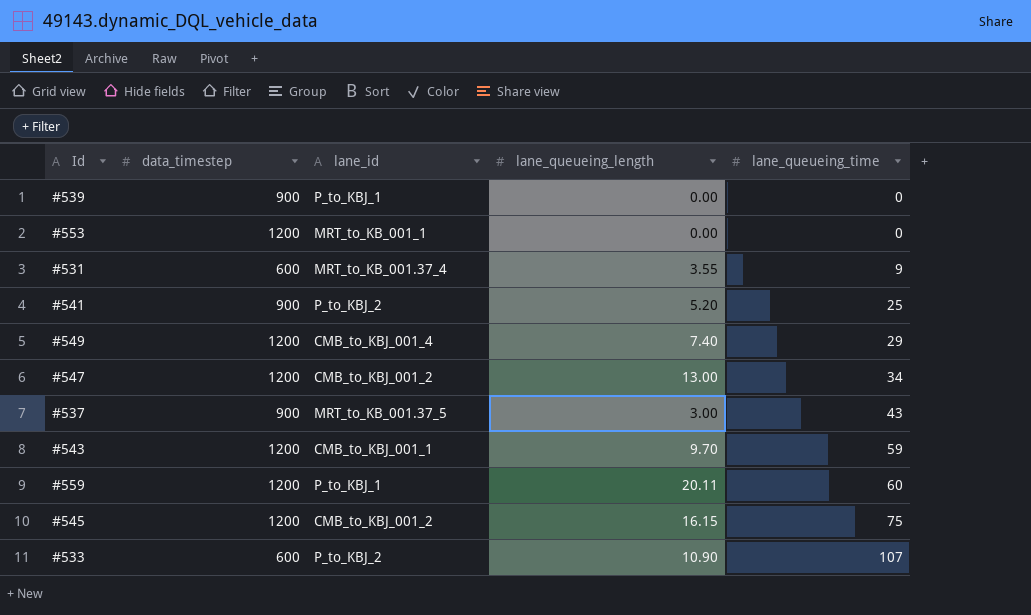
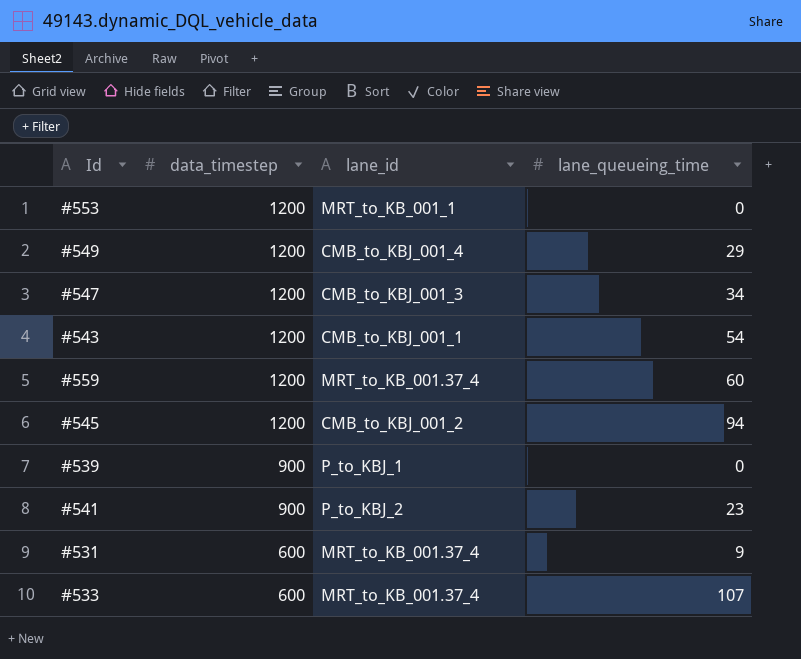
row order: lane_queueing_time ascending -> data_timestep descending
column lane_queueing_length | position: 4 -> none
row #537: 900 | MRT_to_KB_001.37_5 | 3.00 | 43 -> none
#547 | lane_id: CMB_to_KBJ_001_2 -> CMB_to_KBJ_001_3
#543 | lane_queueing_time: 59 -> 54
#559 | lane_id: P_to_KBJ_1 -> MRT_to_KB_001.37_4
#545 | lane_queueing_time: 75 -> 94
#541 | lane_queueing_time: 25 -> 23
#533 | lane_id: P_to_KBJ_2 -> MRT_to_KB_001.37_4

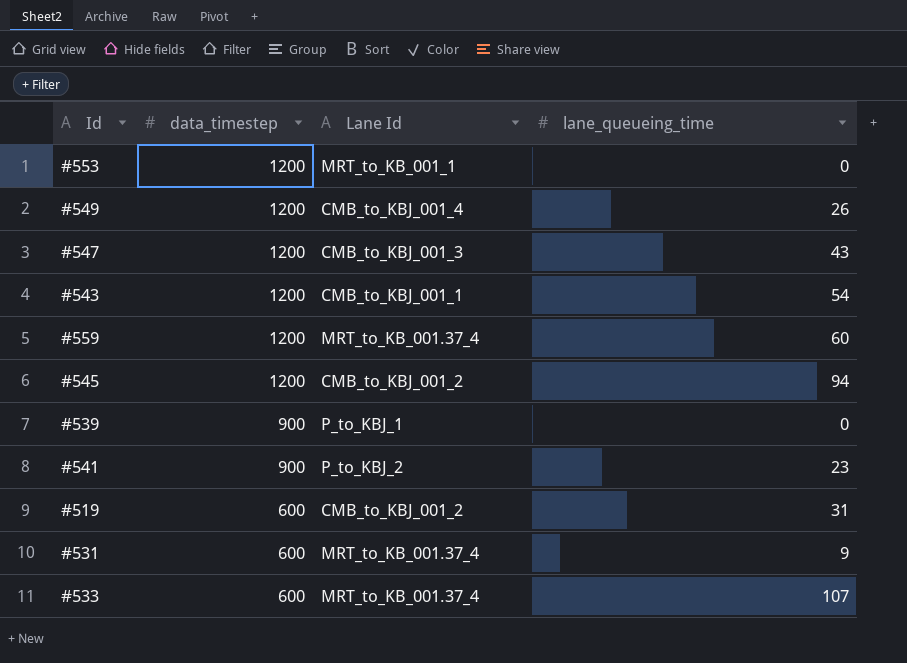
column name: lane_id -> Lane Id
#549 | lane_queueing_time: 29 -> 26
#547 | lane_queueing_time: 34 -> 43
row #519: none -> 600 | CMB_to_KBJ_001_2 | 31

